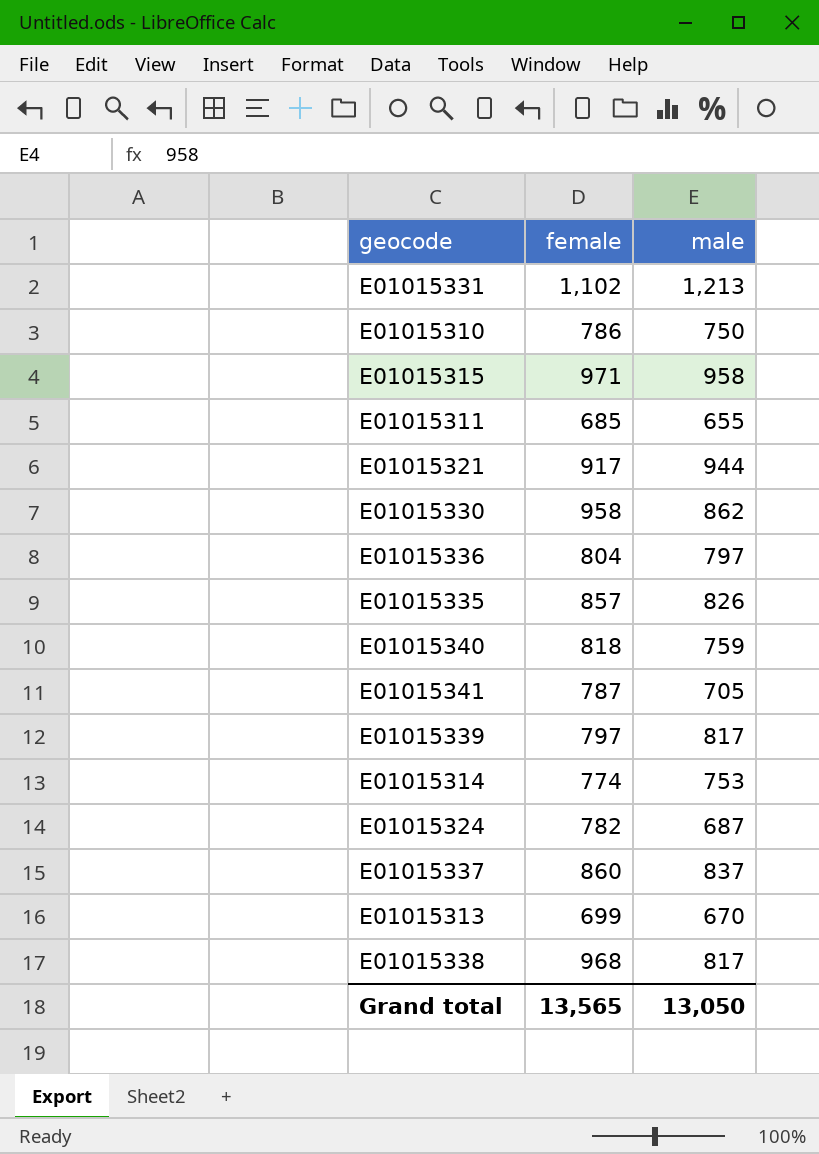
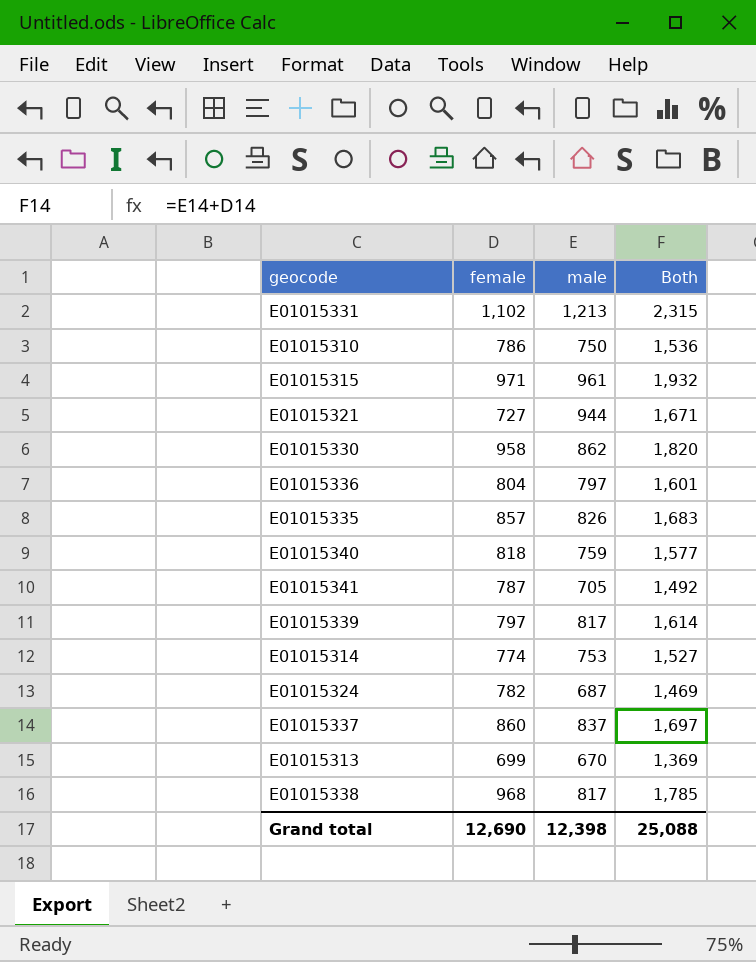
column Both | formula: none -> [female] + [male]
row E01015311: 685 | 655 -> none
E01015315 | male: 958 -> 961
E01015321 | female: 917 -> 727
Grand total | female: 13,565 -> 12,690
Grand total | male: 13,050 -> 12,398

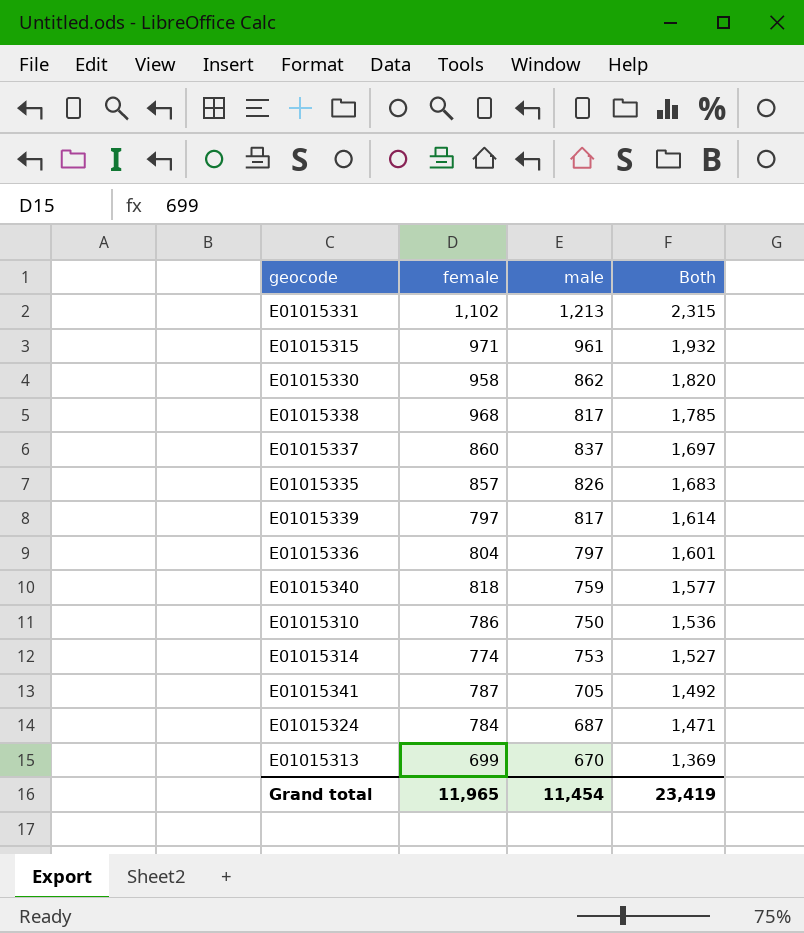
row order: none -> Both descending
row E01015321: 727 | 944 | 1,671 -> none
E01015324 | female: 782 -> 784
E01015324 | Both: 1,469 -> 1,471
Grand total | female: 12,690 -> 11,965
Grand total | male: 12,398 -> 11,454
Grand total | Both: 25,088 -> 23,419

